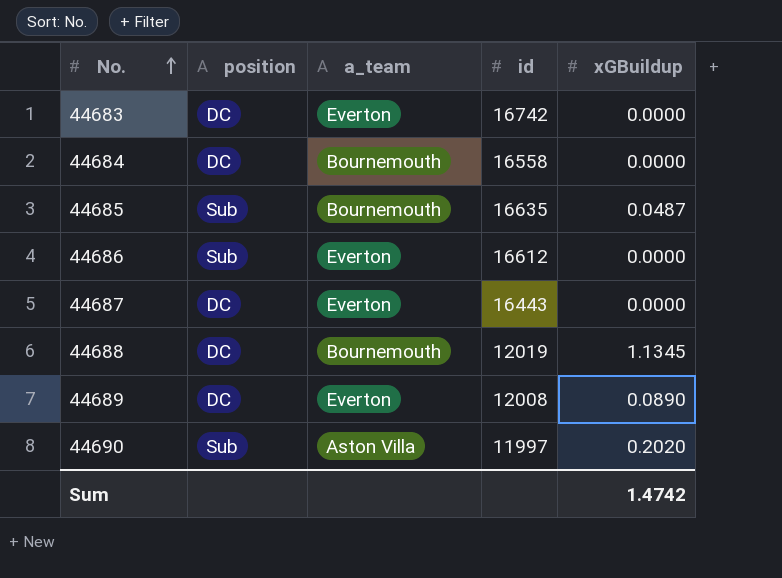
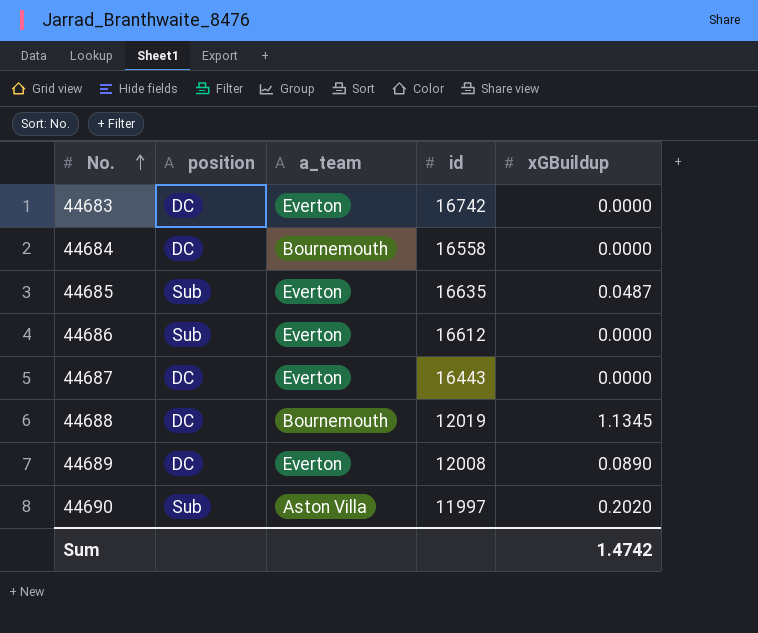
44685 | a_team: Bournemouth -> Everton

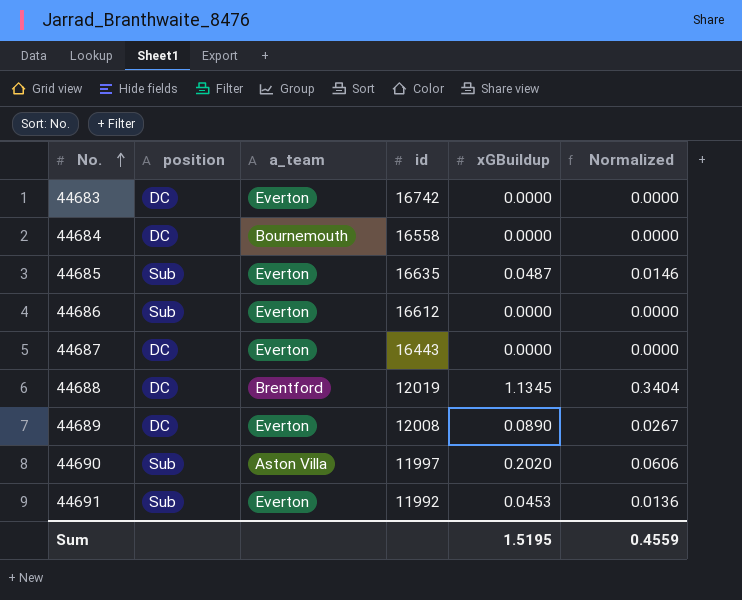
column Normalized | formula: none -> [xGBuildup] * 0.3
44688 | a_team: Bournemouth -> Brentford
row 44691: none -> Sub | Everton | 11992 | 0.0453 | 0.0136
Sum | xGBuildup: 1.4742 -> 1.5195

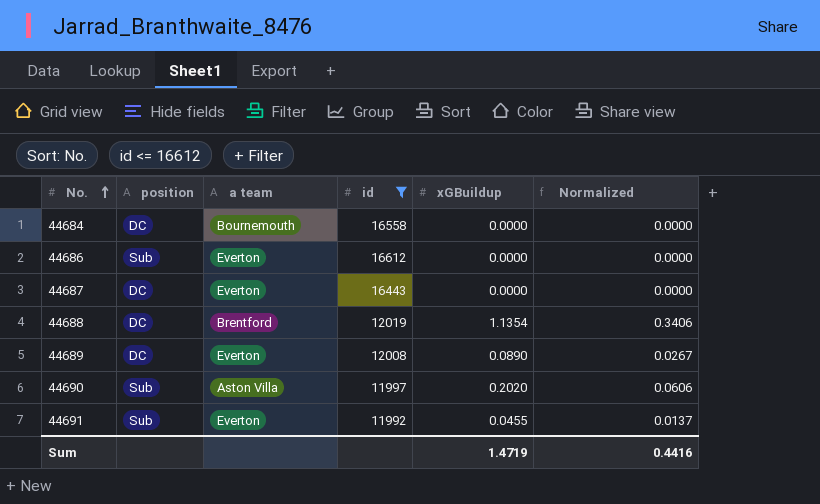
filter: none -> id <= 16612
column name: a_team -> a team
44688 | xGBuildup: 1.1345 -> 1.1354
44688 | Normalized: 0.3404 -> 0.3406
44691 | xGBuildup: 0.0453 -> 0.0455
44691 | Normalized: 0.0136 -> 0.0137
Sum | xGBuildup: 1.5195 -> 1.4719
Sum | Normalized: 0.4559 -> 0.4416

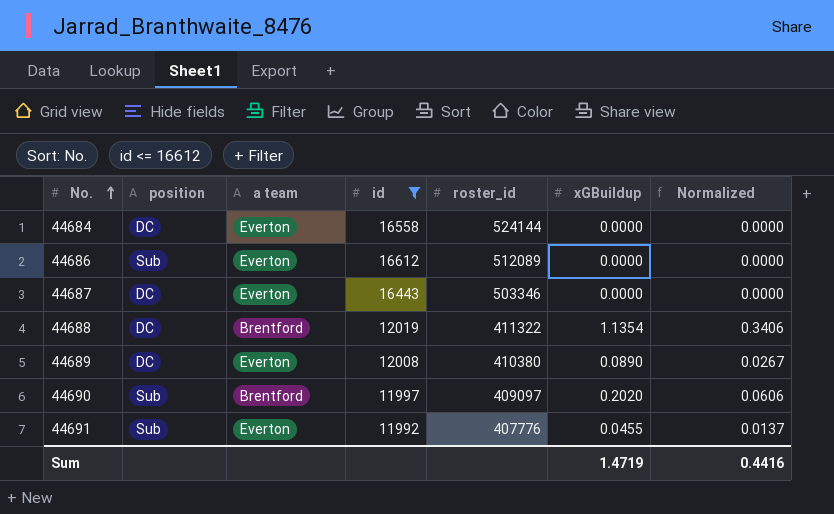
column roster_id | position: none -> 5
44684 | a team: Bournemouth -> Everton
44690 | a team: Aston Villa -> Brentford

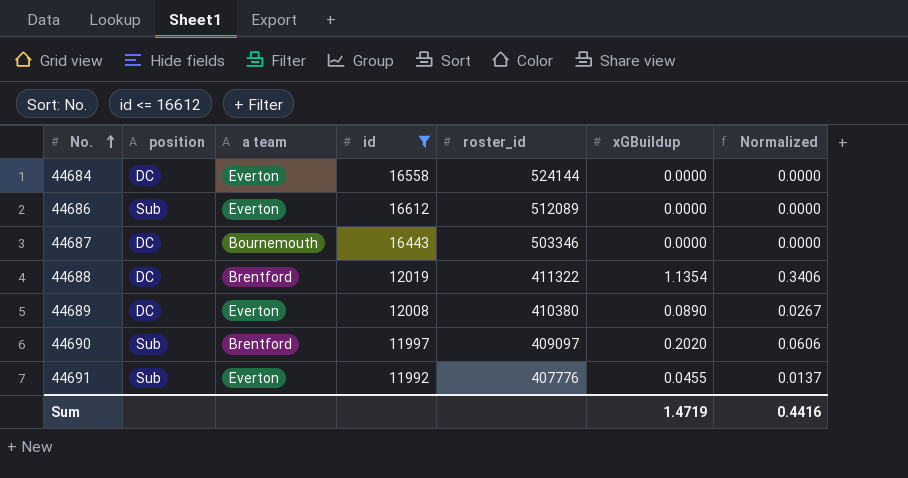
44687 | a team: Everton -> Bournemouth

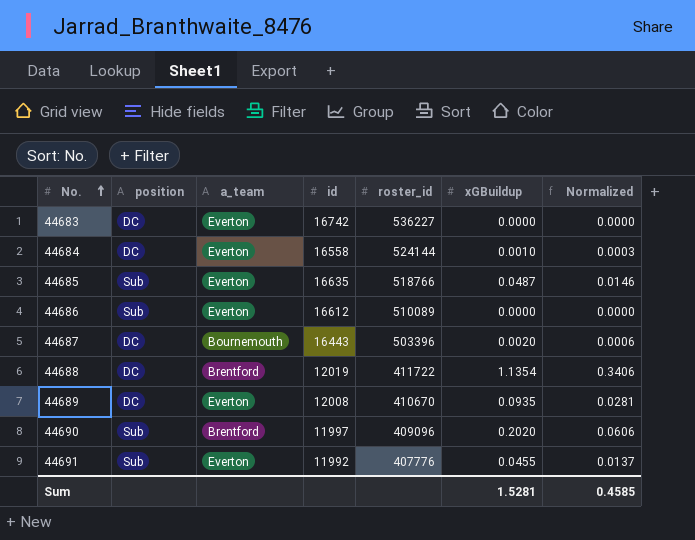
filter: id <= 16612 -> none
column name: a team -> a_team
44684 | xGBuildup: 0.0000 -> 0.0010
44684 | Normalized: 0.0000 -> 0.0003
44686 | roster_id: 512089 -> 510089
44687 | roster_id: 503346 -> 503396
44687 | xGBuildup: 0.0000 -> 0.0020
44687 | Normalized: 0.0000 -> 0.0006
44688 | roster_id: 411322 -> 411722
44689 | roster_id: 410380 -> 410670
44689 | xGBuildup: 0.0890 -> 0.0935
44689 | Normalized: 0.0267 -> 0.0281
44690 | roster_id: 409097 -> 409096
Sum | xGBuildup: 1.4719 -> 1.5281
Sum | Normalized: 0.4416 -> 0.4585

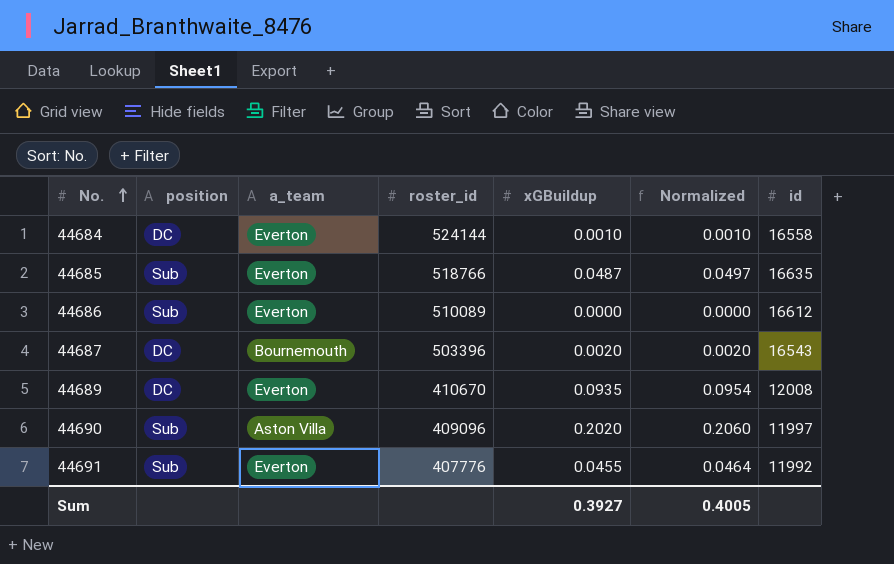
column Normalized | formula: [xGBuildup] * 0.3 -> [xGBuildup] * 1.02
column id | position: 4 -> 7
row 44683: DC | Everton | 16742 | 536227 | 0.0000 | 0.0000 -> none
row 44688: DC | Brentford | 12019 | 411722 | 1.1354 | 0.3406 -> none
44687 | id: 16443 -> 16543
44690 | a_team: Brentford -> Aston Villa
Sum | xGBuildup: 1.5281 -> 0.3927
Sum | Normalized: 0.4585 -> 0.4005

